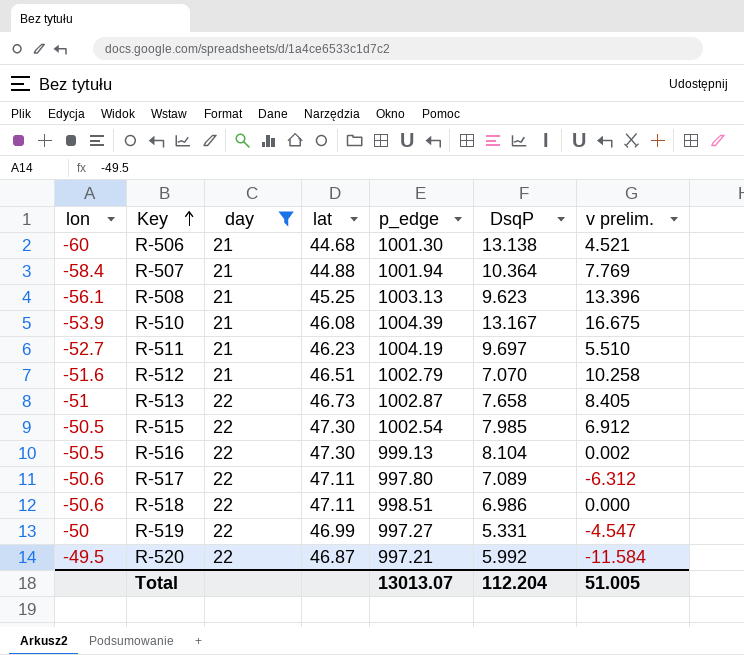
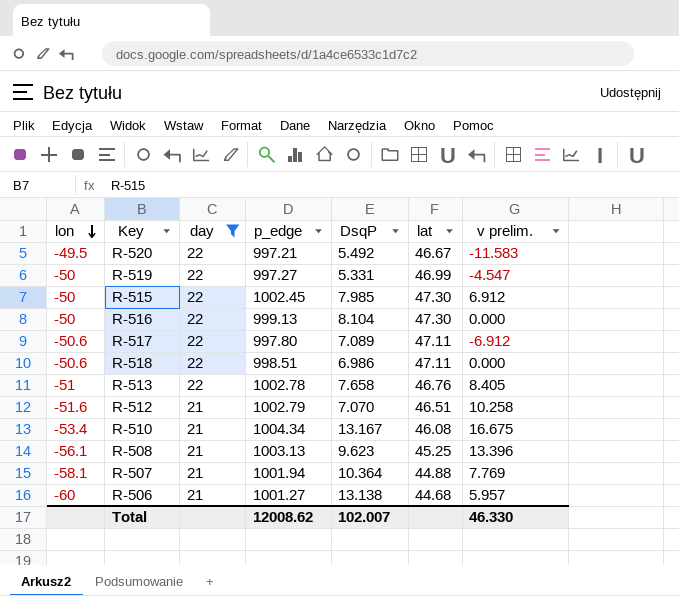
row order: Key ascending -> lon descending
column lat | position: 4 -> 6
row R-511: -52.7 | 21 | 46.23 | 1004.19 | 9.697 | 5.510 -> none
R-520 | DsqP: 5.992 -> 5.492
R-520 | lat: 46.87 -> 46.67
R-520 | v prelim.: -11.584 -> -11.583
R-515 | lon: -50.5 -> -50
R-515 | p_edge: 1002.54 -> 1002.45
R-516 | lon: -50.5 -> -50
R-516 | v prelim.: 0.002 -> 0.000
R-517 | v prelim.: -6.312 -> -6.912
R-513 | p_edge: 1002.87 -> 1002.78
R-513 | lat: 46.73 -> 46.76
R-510 | lon: -53.9 -> -53.4
R-510 | p_edge: 1004.39 -> 1004.34
R-507 | lon: -58.4 -> -58.1
R-506 | p_edge: 1001.30 -> 1001.27
R-506 | v prelim.: 4.521 -> 5.957
Total | p_edge: 13013.07 -> 12008.62
Total | DsqP: 112.204 -> 102.007
Total | v prelim.: 51.005 -> 46.330

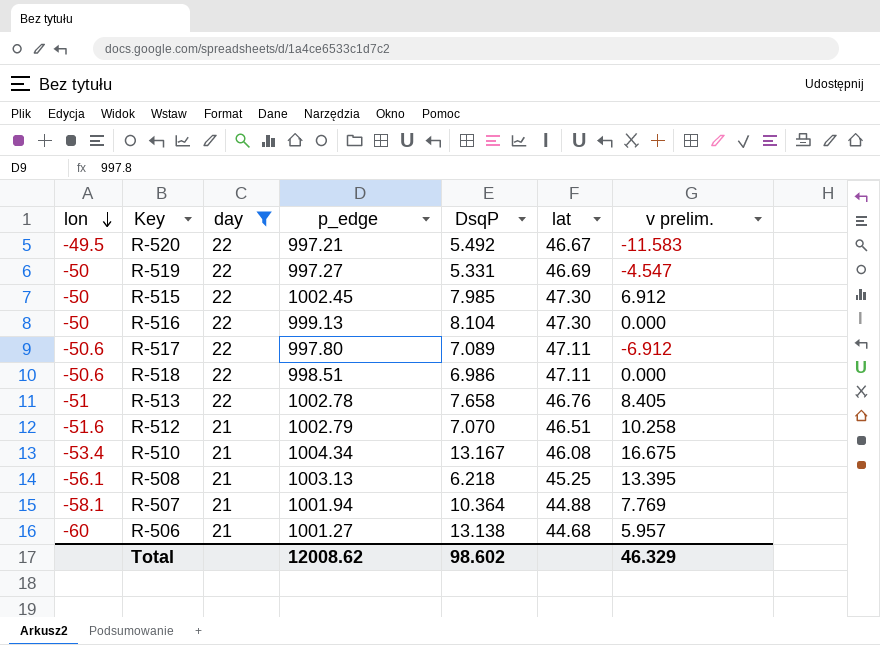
R-519 | lat: 46.99 -> 46.69
R-508 | DsqP: 9.623 -> 6.218
R-508 | v prelim.: 13.396 -> 13.395
Total | DsqP: 102.007 -> 98.602
Total | v prelim.: 46.330 -> 46.329

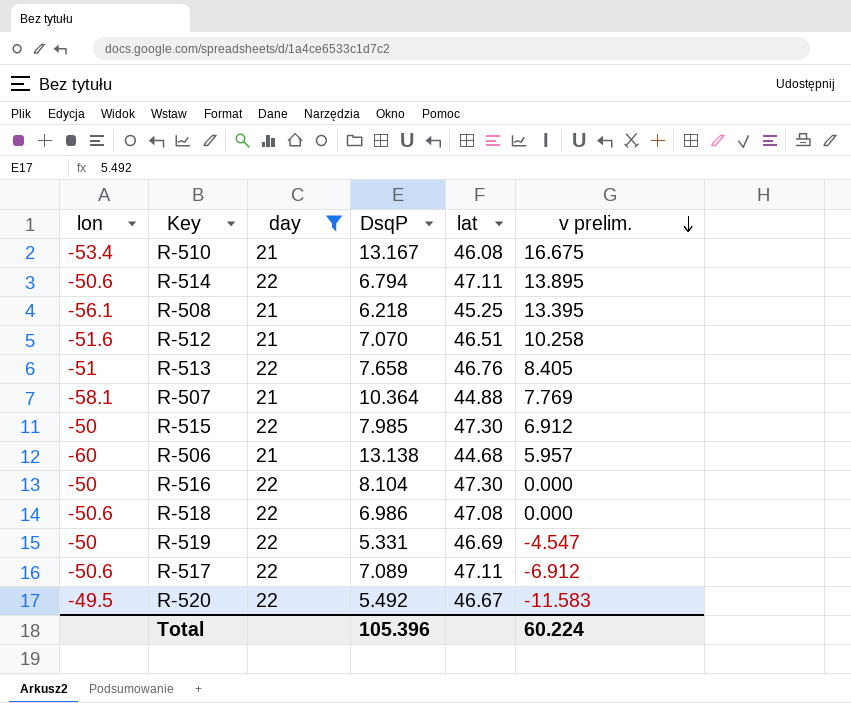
row order: lon descending -> v prelim. descending
column p_edge | position: 4 -> none
row R-514: none -> -50.6 | 22 | 6.794 | 47.11 | 13.895
R-518 | lat: 47.11 -> 47.08
Total | DsqP: 98.602 -> 105.396
Total | v prelim.: 46.329 -> 60.224

